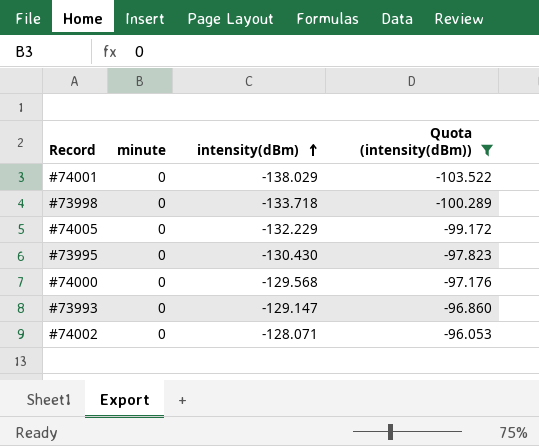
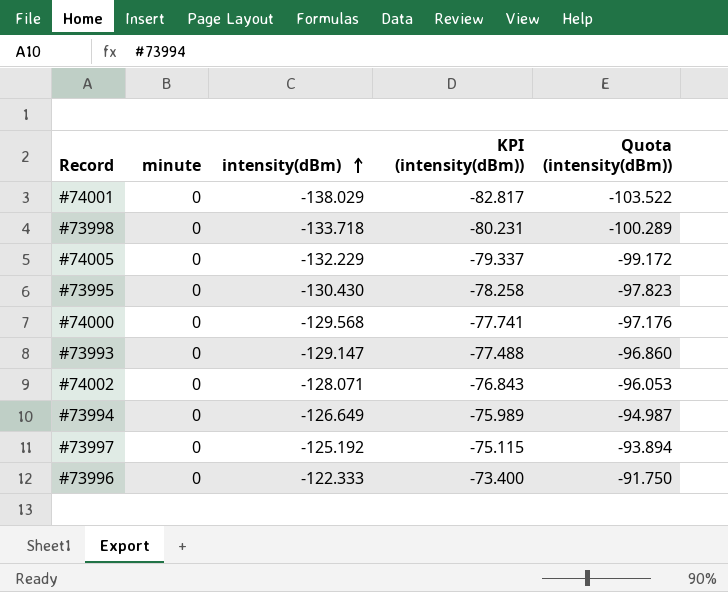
filter: Quota (intensity(dBm)) <= -96.053 -> none
column KPI (intensity(dBm)) | formula: none -> [intensity(dBm)] * 0.6

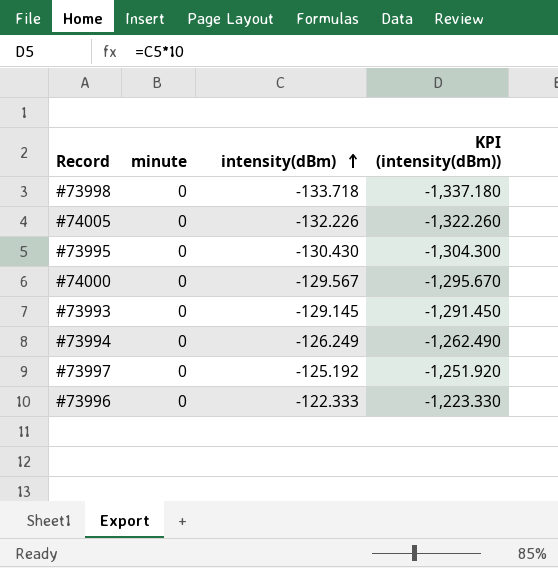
column Quota (intensity(dBm)) | formula: [intensity(dBm)] * 0.75 -> none
column KPI (intensity(dBm)) | formula: [intensity(dBm)] * 0.6 -> [intensity(dBm)] * 10
row #74001: 0 | -138.029 | -82.817 | -103.522 -> none
row #74002: 0 | -128.071 | -76.843 | -96.053 -> none
#74005 | intensity(dBm): -132.229 -> -132.226
#74000 | intensity(dBm): -129.568 -> -129.567
#73993 | intensity(dBm): -129.147 -> -129.145
#73994 | intensity(dBm): -126.649 -> -126.249

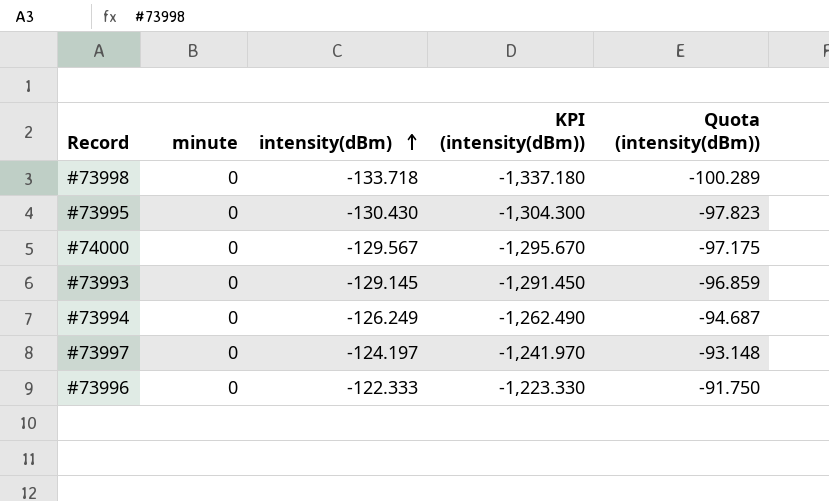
column Quota (intensity(dBm)) | formula: none -> [intensity(dBm)] * 0.75
row #74005: 0 | -132.226 | -1,322.260 -> none
#73997 | intensity(dBm): -125.192 -> -124.197
#73997 | KPI (intensity(dBm)): -1,251.920 -> -1,241.970

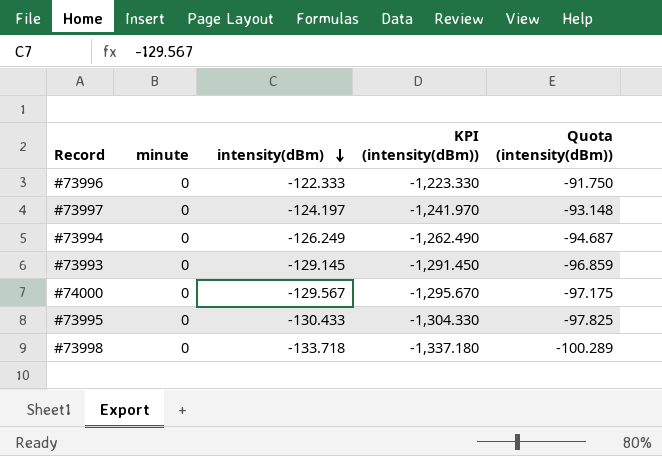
row order: intensity(dBm) ascending -> intensity(dBm) descending
#73995 | intensity(dBm): -130.430 -> -130.433
#73995 | KPI (intensity(dBm)): -1,304.300 -> -1,304.330
#73995 | Quota (intensity(dBm)): -97.823 -> -97.825

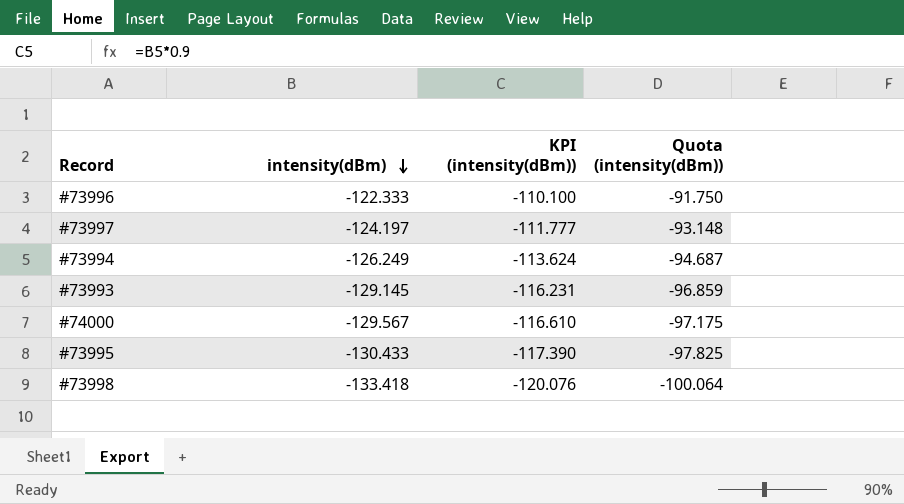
column minute | position: 2 -> none
column KPI (intensity(dBm)) | formula: [intensity(dBm)] * 10 -> [intensity(dBm)] * 0.9
#73998 | intensity(dBm): -133.718 -> -133.418
#73998 | Quota (intensity(dBm)): -100.289 -> -100.064

